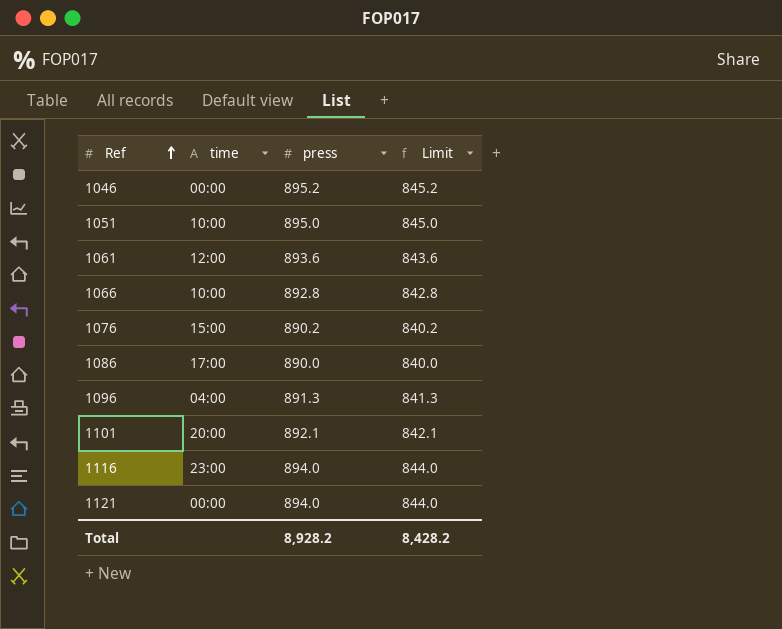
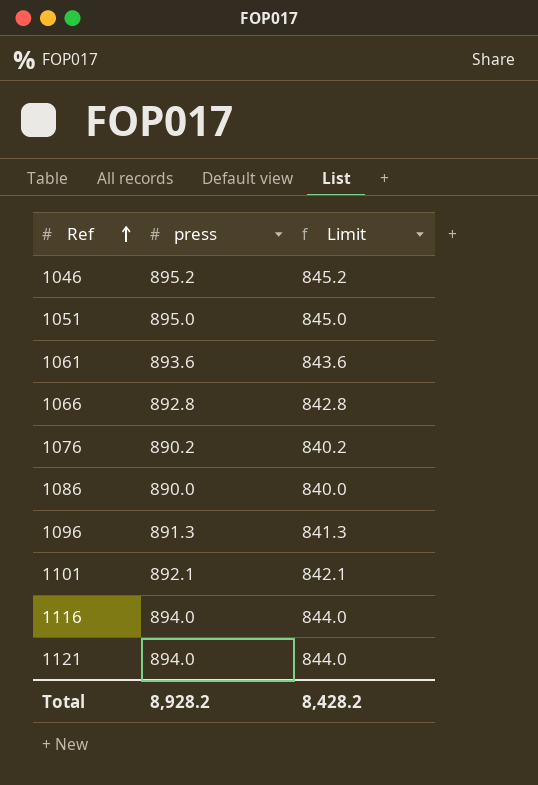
column time | position: 2 -> none

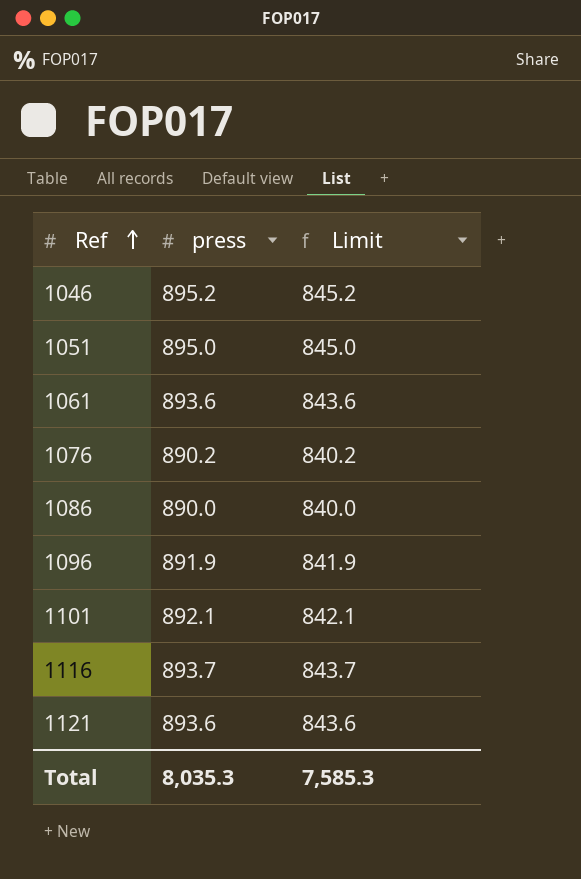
row 1066: 892.8 | 842.8 -> none
1096 | press: 891.3 -> 891.9
1096 | Limit: 841.3 -> 841.9
1116 | press: 894.0 -> 893.7
1116 | Limit: 844.0 -> 843.7
1121 | press: 894.0 -> 893.6
1121 | Limit: 844.0 -> 843.6
Total | press: 8,928.2 -> 8,035.3
Total | Limit: 8,428.2 -> 7,585.3

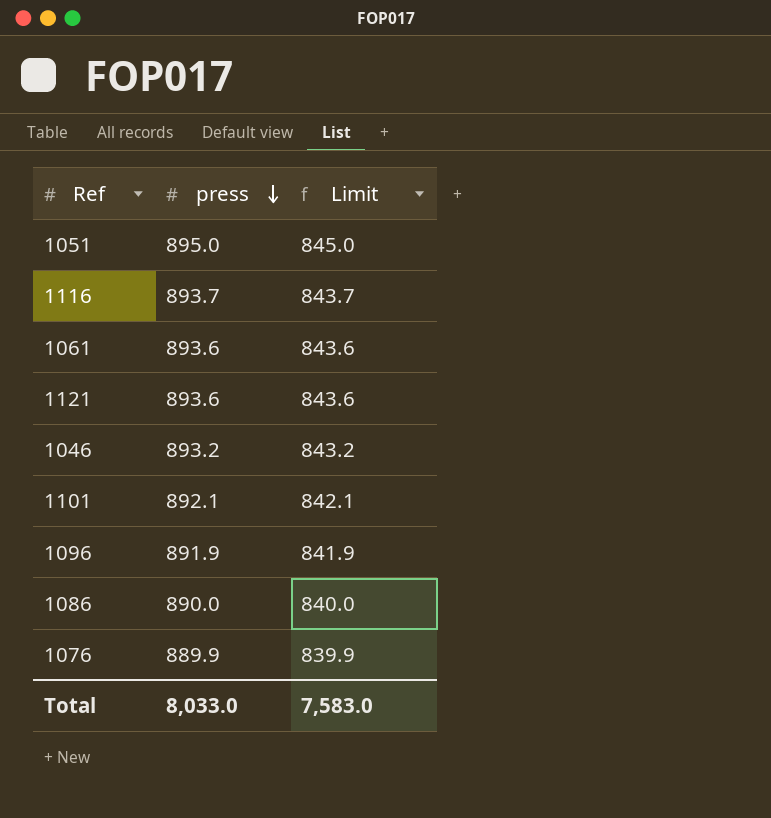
row order: Ref ascending -> press descending
1046 | press: 895.2 -> 893.2
1046 | Limit: 845.2 -> 843.2
1076 | press: 890.2 -> 889.9
1076 | Limit: 840.2 -> 839.9
Total | press: 8,035.3 -> 8,033.0
Total | Limit: 7,585.3 -> 7,583.0

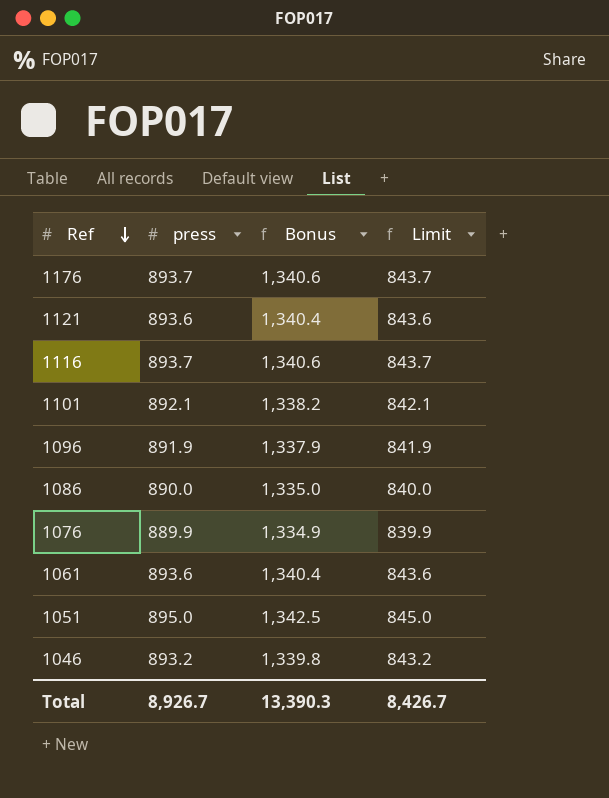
row order: press descending -> Ref descending
column Bonus | formula: none -> [press] * 1.5
row 1176: none -> 893.7 | 1,340.6 | 843.7
Total | press: 8,033.0 -> 8,926.7
Total | Limit: 7,583.0 -> 8,426.7

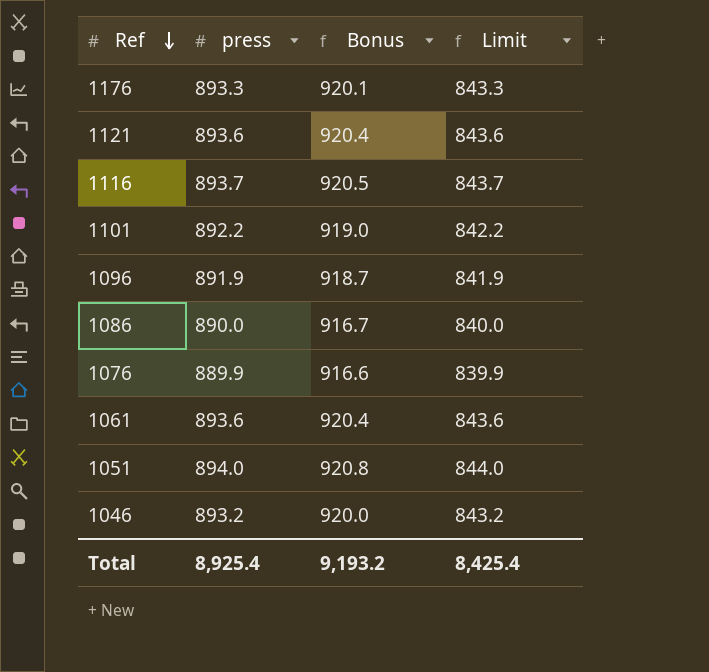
column Bonus | formula: [press] * 1.5 -> [press] * 1.03
1176 | press: 893.7 -> 893.3
1176 | Limit: 843.7 -> 843.3
1101 | press: 892.1 -> 892.2
1101 | Limit: 842.1 -> 842.2
1051 | press: 895.0 -> 894.0
1051 | Limit: 845.0 -> 844.0
Total | press: 8,926.7 -> 8,925.4
Total | Bonus: 13,390.3 -> 9,193.2
Total | Limit: 8,426.7 -> 8,425.4

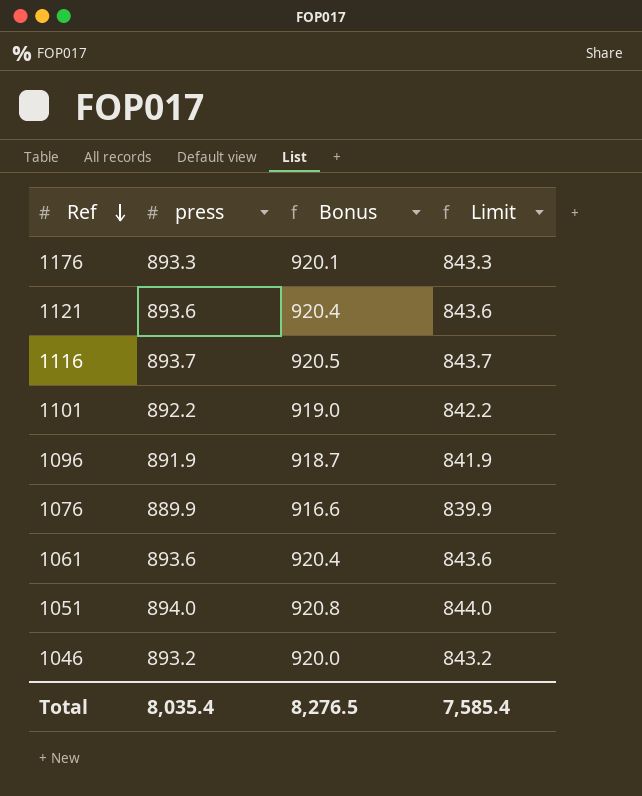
row 1086: 890.0 | 916.7 | 840.0 -> none
Total | press: 8,925.4 -> 8,035.4
Total | Bonus: 9,193.2 -> 8,276.5
Total | Limit: 8,425.4 -> 7,585.4

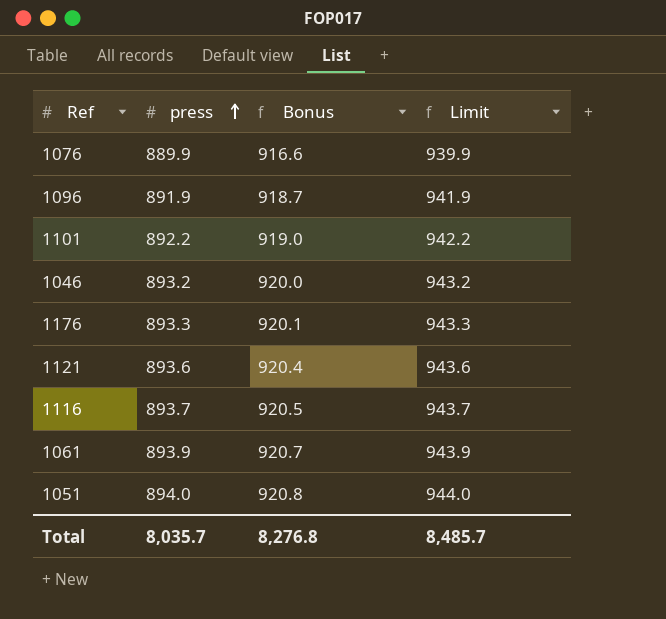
row order: Ref descending -> press ascending
column Limit | formula: [press] - 50 -> [press] + 50
1061 | press: 893.6 -> 893.9
1061 | Bonus: 920.4 -> 920.7
Total | press: 8,035.4 -> 8,035.7
Total | Bonus: 8,276.5 -> 8,276.8
Total | Limit: 7,585.4 -> 8,485.7

